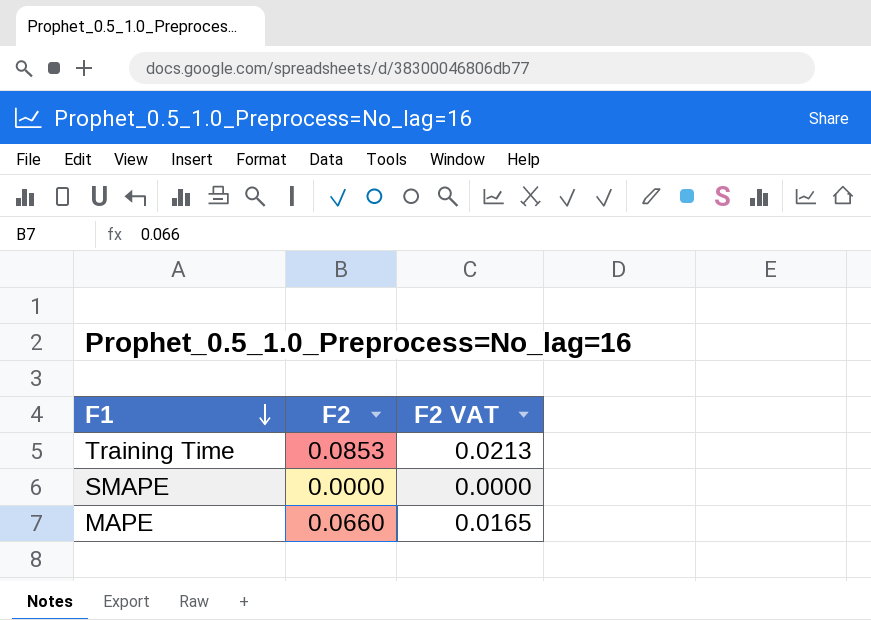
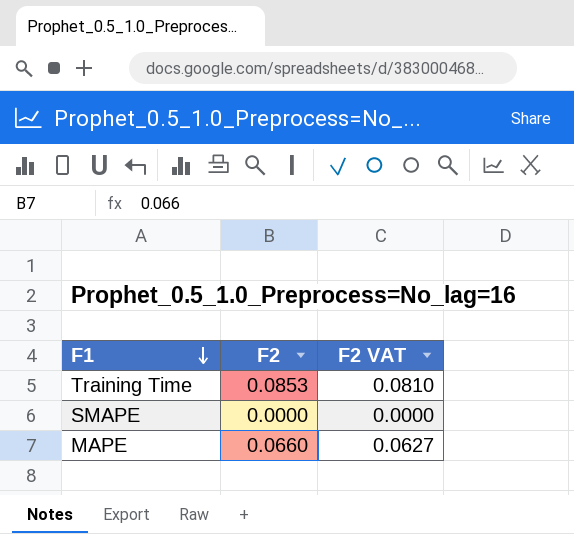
column F2 VAT | formula: [F2] * 0.25 -> [F2] * 0.95

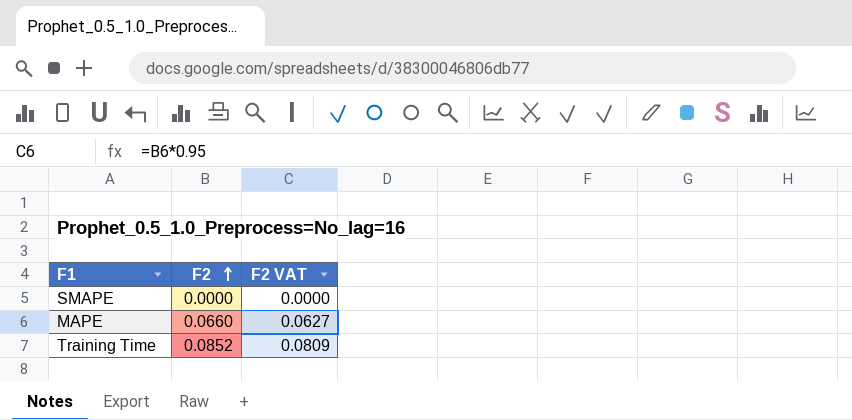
row order: F1 descending -> F2 ascending
Training Time | F2: 0.0853 -> 0.0852
Training Time | F2 VAT: 0.0810 -> 0.0809

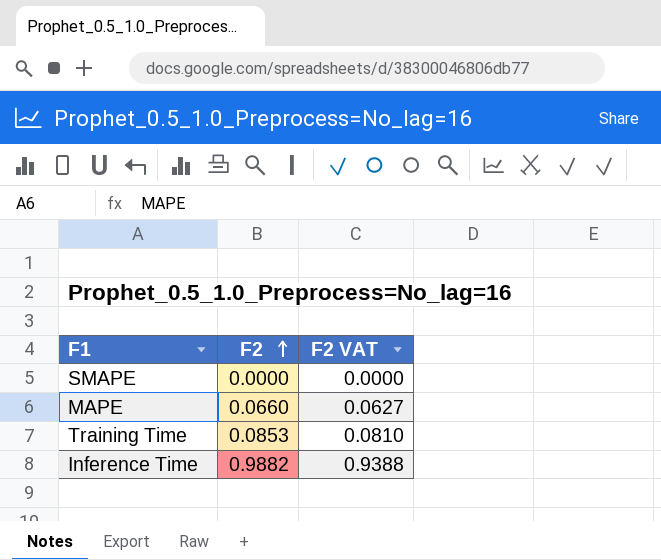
Training Time | F2: 0.0852 -> 0.0853
Training Time | F2 VAT: 0.0809 -> 0.0810
row Inference Time: none -> 0.9882 | 0.9388

